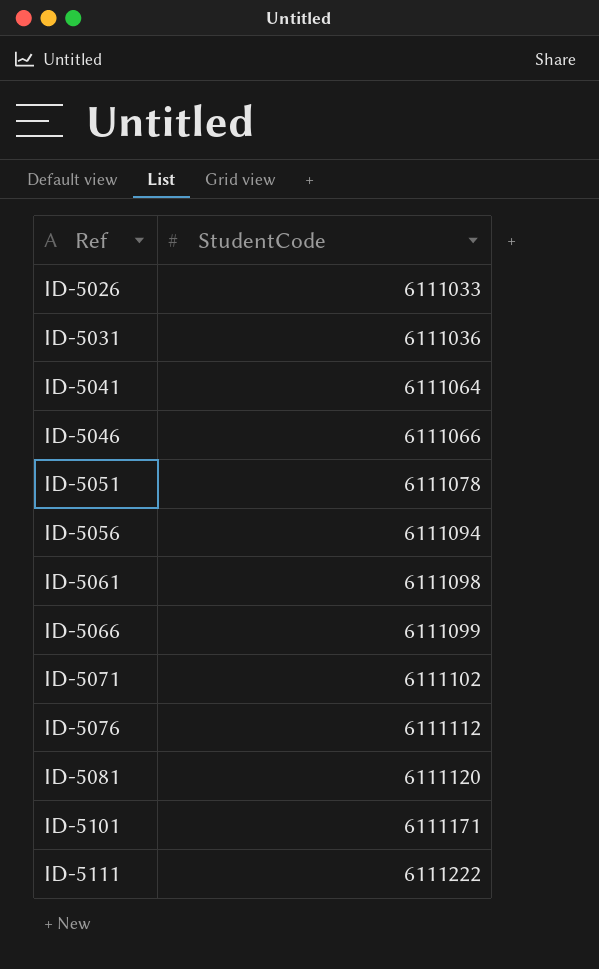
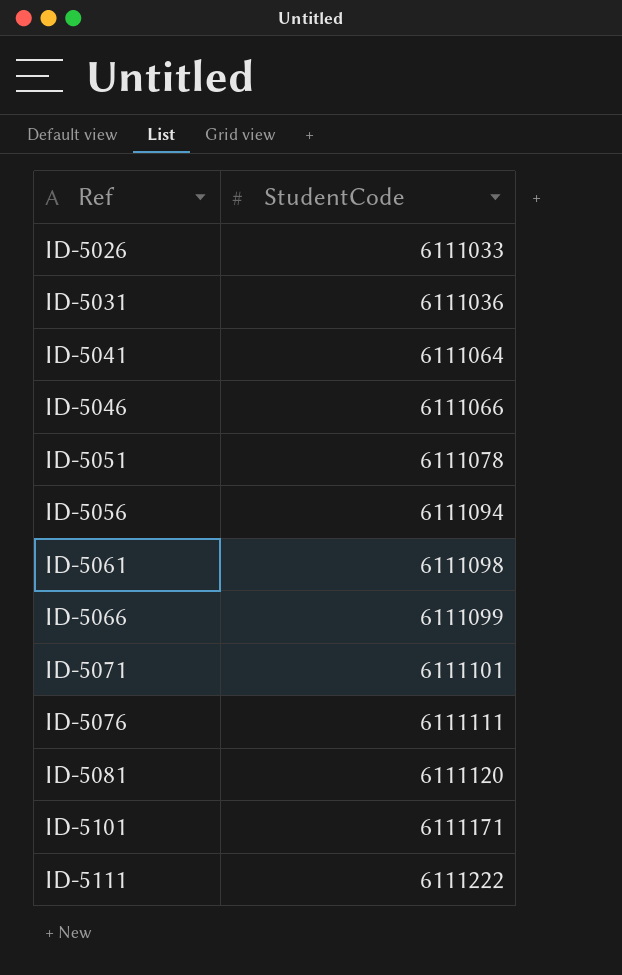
ID-5071 | StudentCode: 6111102 -> 6111101
ID-5076 | StudentCode: 6111112 -> 6111111

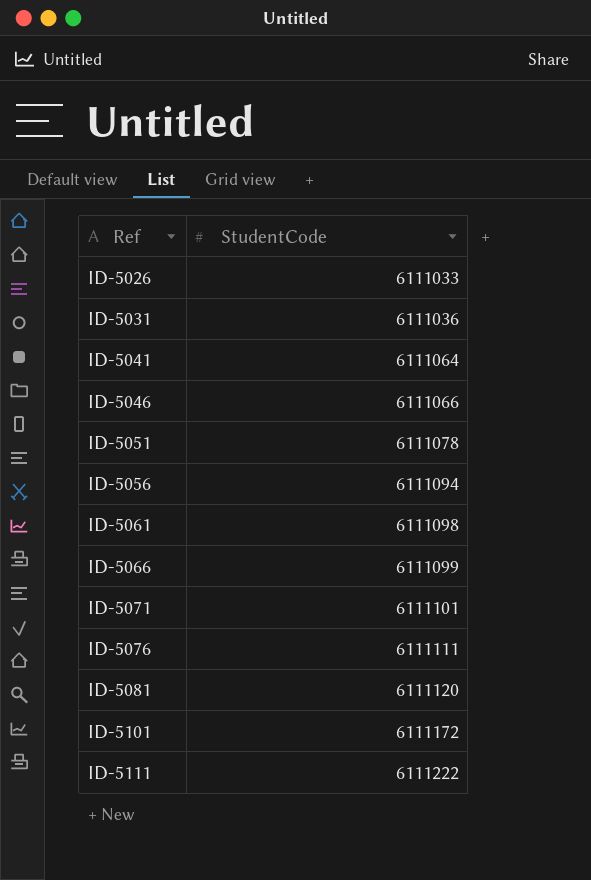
ID-5101 | StudentCode: 6111171 -> 6111172

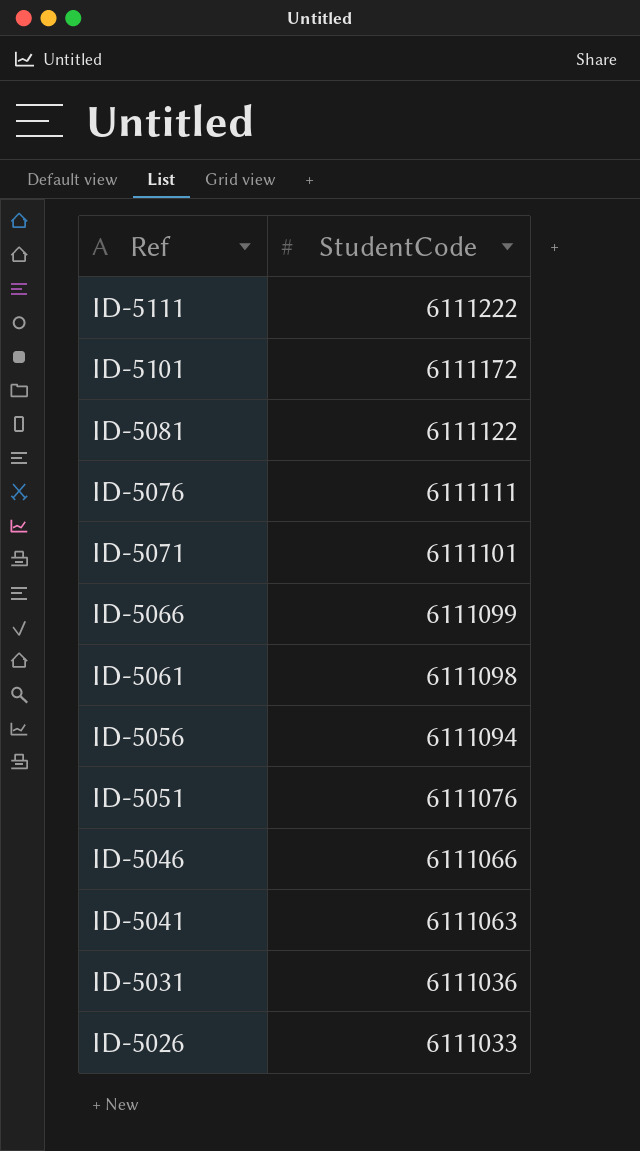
row order: Ref ascending -> Ref descending
ID-5081 | StudentCode: 6111120 -> 6111122
ID-5051 | StudentCode: 6111078 -> 6111076
ID-5041 | StudentCode: 6111064 -> 6111063

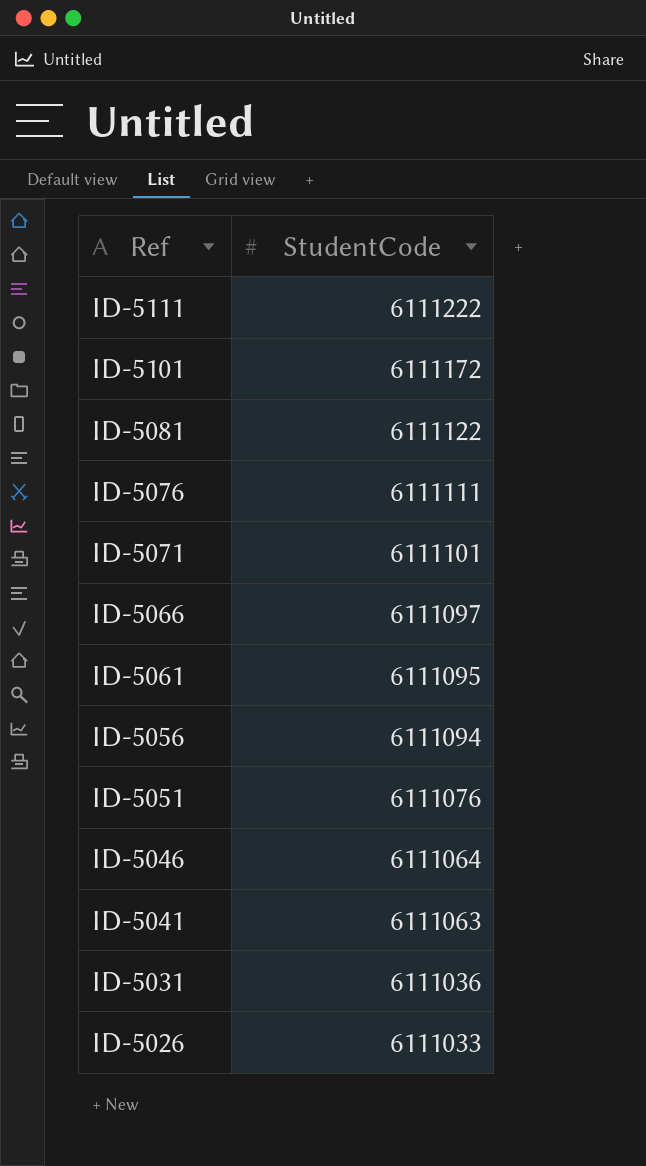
ID-5066 | StudentCode: 6111099 -> 6111097
ID-5061 | StudentCode: 6111098 -> 6111095
ID-5046 | StudentCode: 6111066 -> 6111064

